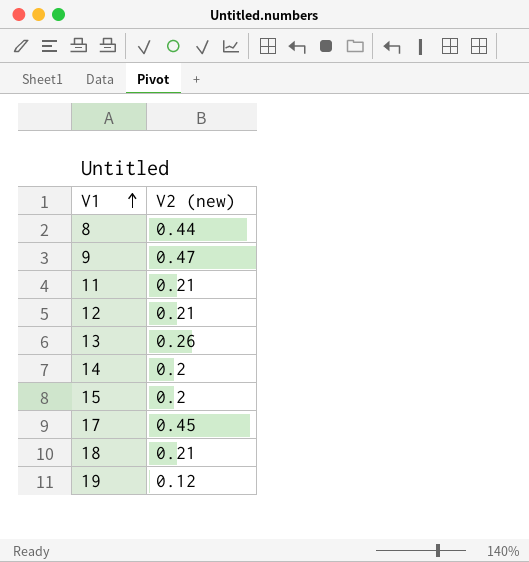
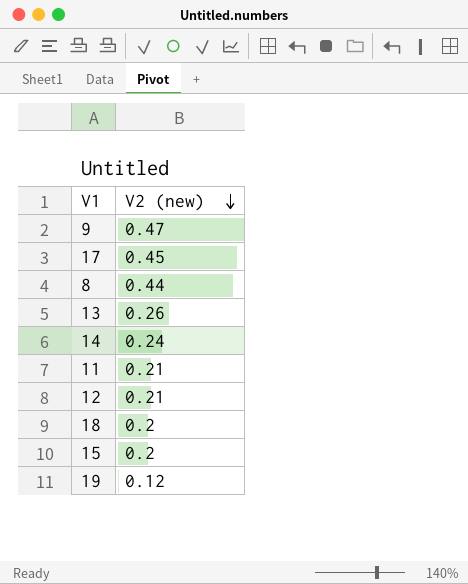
row order: V1 ascending -> V2 (new) descending
14 | V2 (new): 0.2 -> 0.24
18 | V2 (new): 0.21 -> 0.2

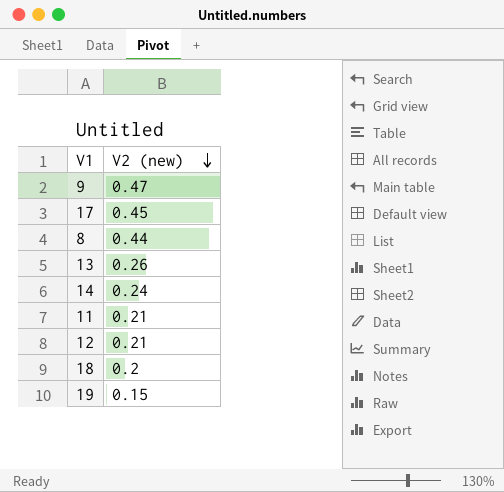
row 15: 0.2 -> none
19 | V2 (new): 0.12 -> 0.15

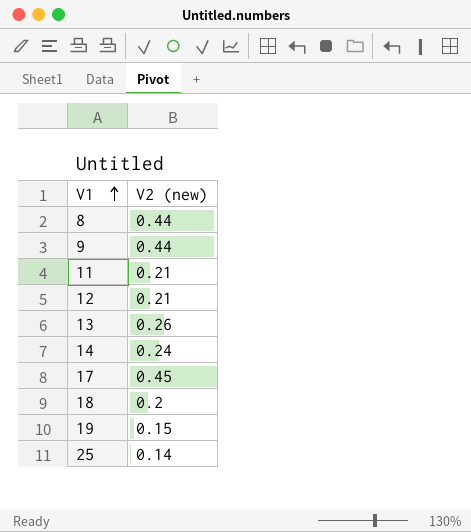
row order: V2 (new) descending -> V1 ascending
9 | V2 (new): 0.47 -> 0.44
row 25: none -> 0.14

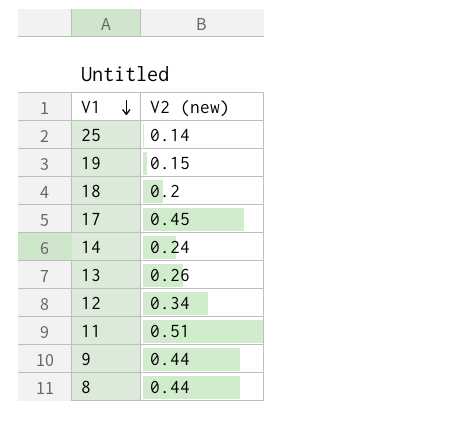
row order: V1 ascending -> V1 descending
12 | V2 (new): 0.21 -> 0.34
11 | V2 (new): 0.21 -> 0.51

